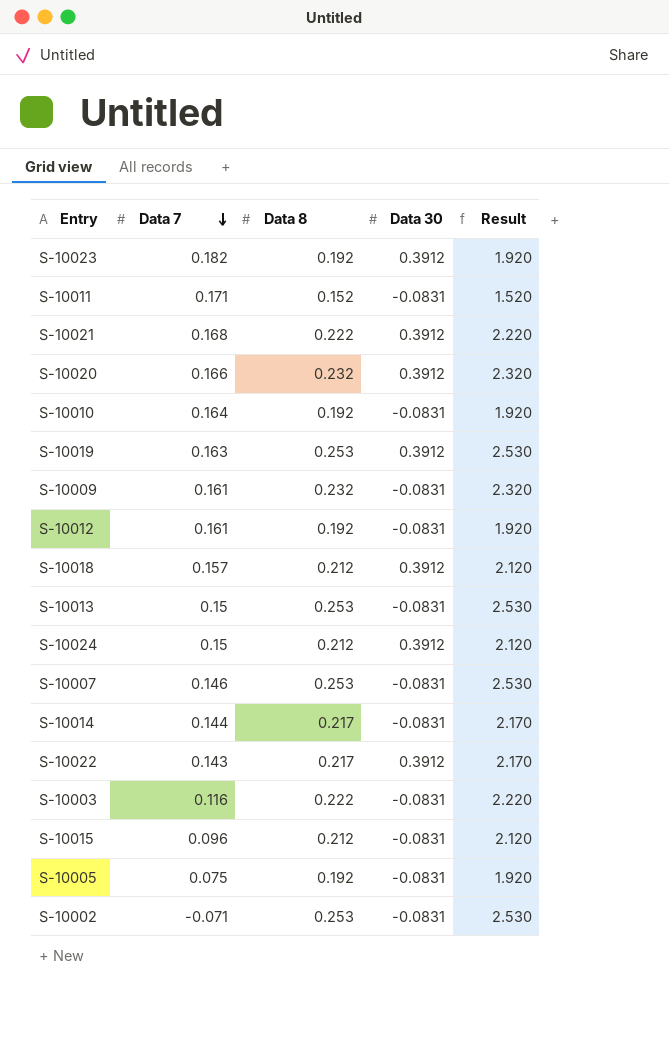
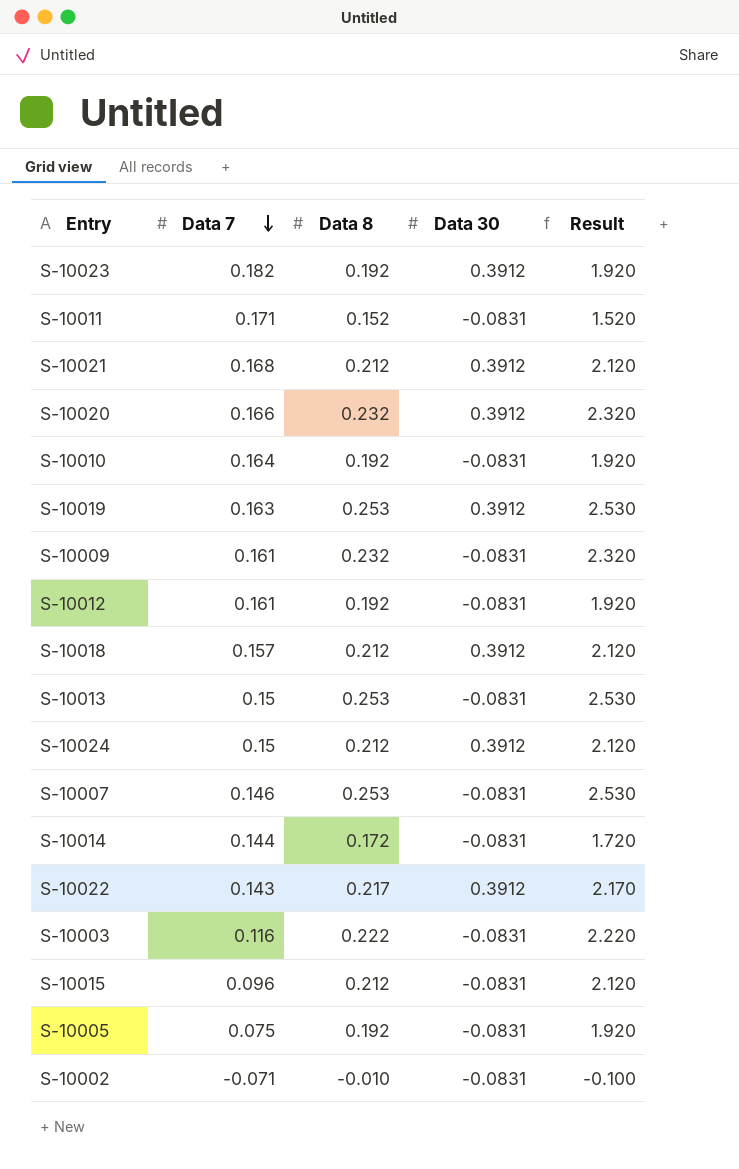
S-10021 | Data 8: 0.222 -> 0.212
S-10021 | Result: 2.220 -> 2.120
S-10014 | Data 8: 0.217 -> 0.172
S-10014 | Result: 2.170 -> 1.720
S-10002 | Data 8: 0.253 -> -0.010
S-10002 | Result: 2.530 -> -0.100

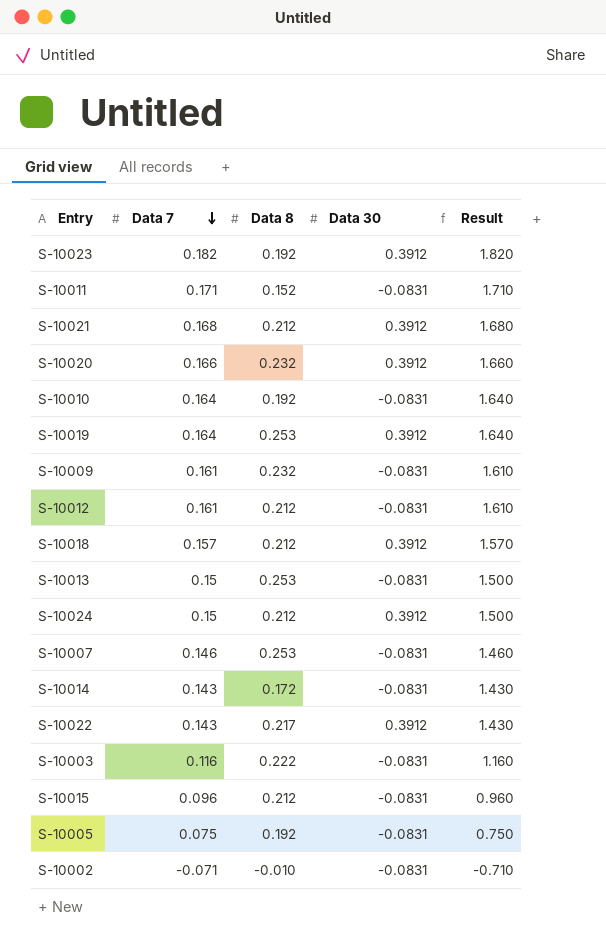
column Result | formula: [Data 8] * 10 -> [Data 7] * 10
S-10019 | Data 7: 0.163 -> 0.164
S-10012 | Data 8: 0.192 -> 0.212
S-10014 | Data 7: 0.144 -> 0.143

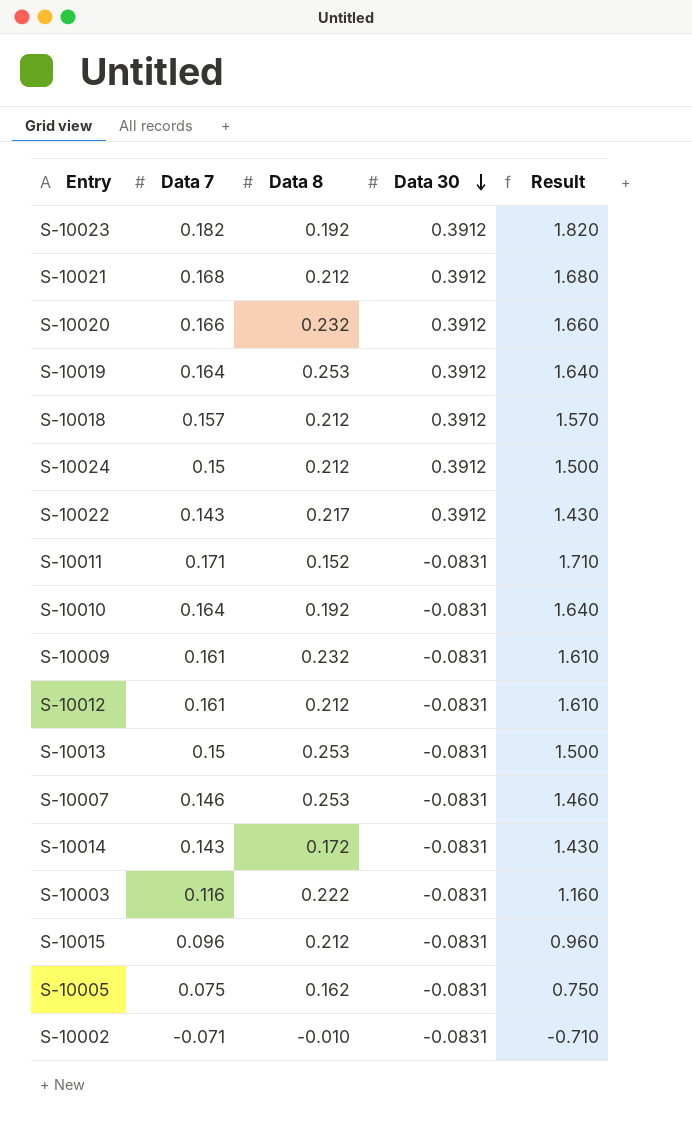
row order: Data 7 descending -> Data 30 descending
S-10005 | Data 8: 0.192 -> 0.162

